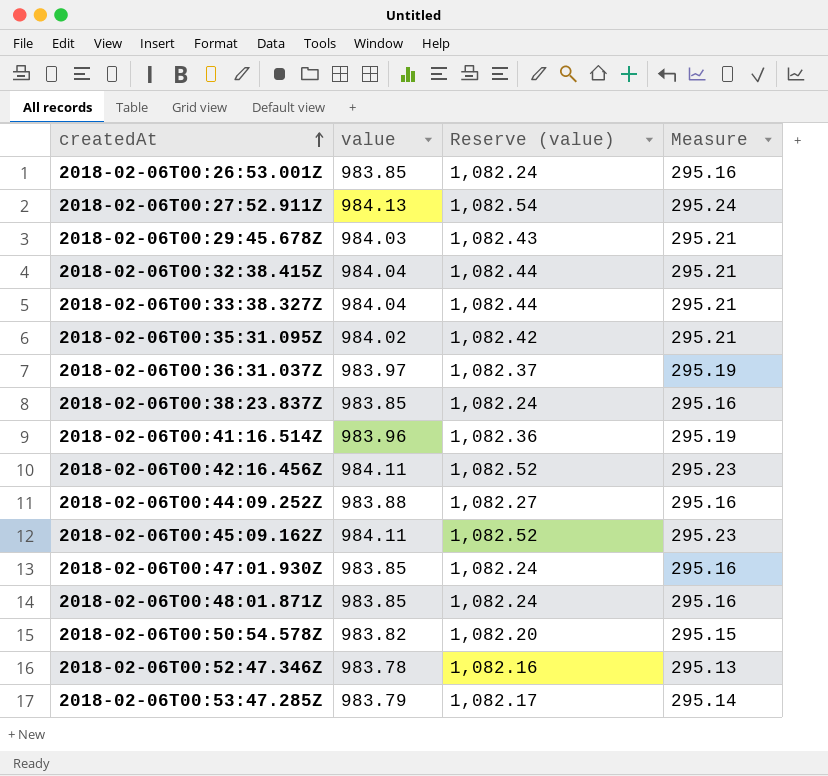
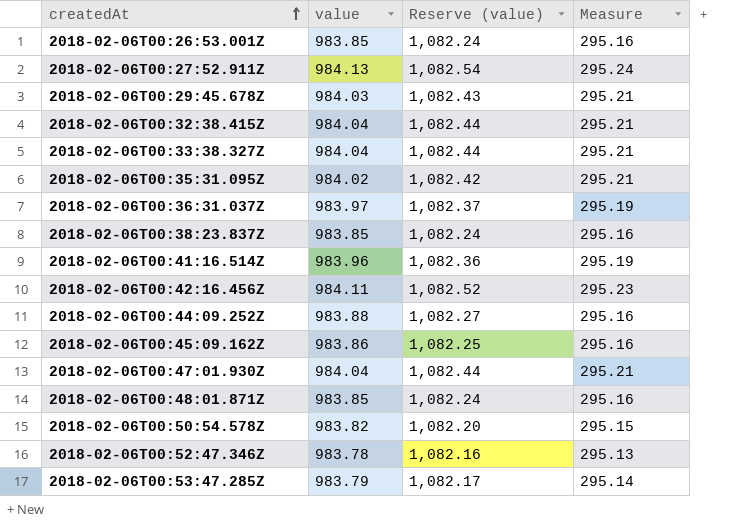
2018-02-06T00:45:09.162Z | value: 984.11 -> 983.86
2018-02-06T00:45:09.162Z | Reserve (value): 1,082.52 -> 1,082.25
2018-02-06T00:45:09.162Z | Measure: 295.23 -> 295.16
2018-02-06T00:47:01.930Z | value: 983.85 -> 984.04
2018-02-06T00:47:01.930Z | Reserve (value): 1,082.24 -> 1,082.44
2018-02-06T00:47:01.930Z | Measure: 295.16 -> 295.21

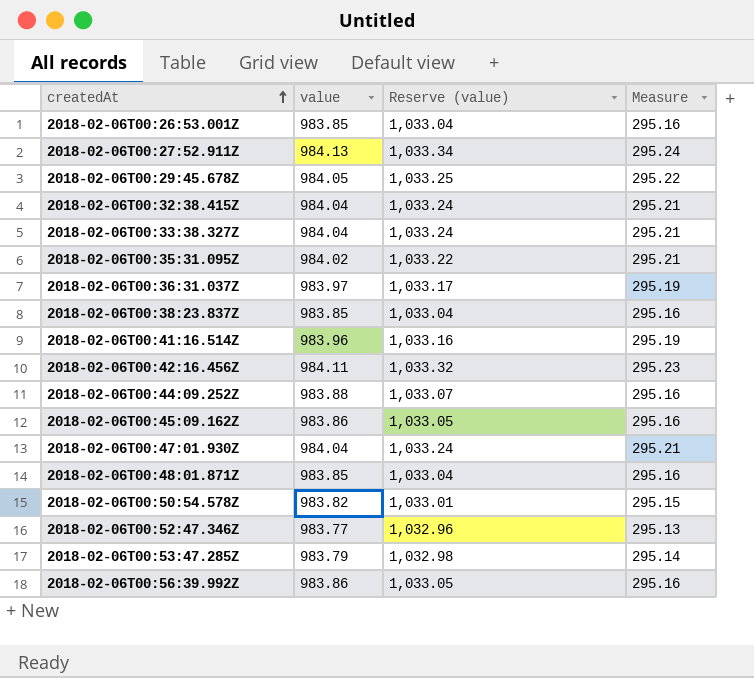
column Reserve (value) | formula: [value] * 1.1 -> [value] * 1.05
2018-02-06T00:29:45.678Z | value: 984.03 -> 984.05
2018-02-06T00:29:45.678Z | Measure: 295.21 -> 295.22
2018-02-06T00:52:47.346Z | value: 983.78 -> 983.77
row 2018-02-06T00:56:39.992Z: none -> 983.86 | 1,033.05 | 295.16

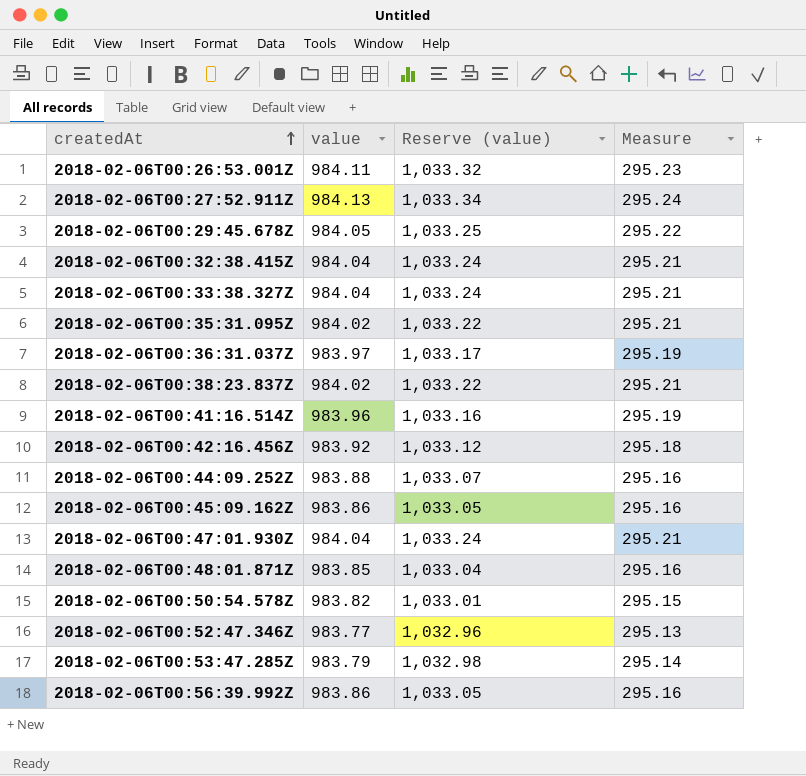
2018-02-06T00:26:53.001Z | value: 983.85 -> 984.11
2018-02-06T00:26:53.001Z | Reserve (value): 1,033.04 -> 1,033.32
2018-02-06T00:26:53.001Z | Measure: 295.16 -> 295.23
2018-02-06T00:38:23.837Z | value: 983.85 -> 984.02
2018-02-06T00:38:23.837Z | Reserve (value): 1,033.04 -> 1,033.22
2018-02-06T00:38:23.837Z | Measure: 295.16 -> 295.21
2018-02-06T00:42:16.456Z | value: 984.11 -> 983.92
2018-02-06T00:42:16.456Z | Reserve (value): 1,033.32 -> 1,033.12
2018-02-06T00:42:16.456Z | Measure: 295.23 -> 295.18

